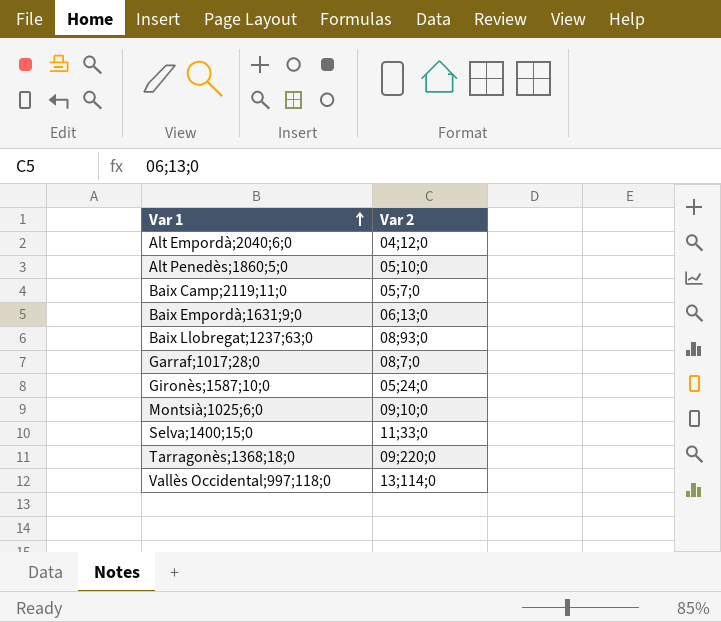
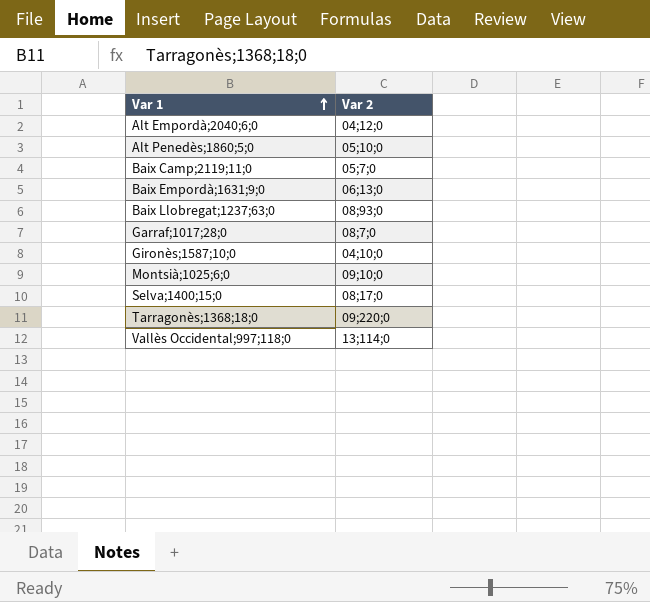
Gironès;1587;10;0 | Var 2: 05;24;0 -> 04;10;0
Selva;1400;15;0 | Var 2: 11;33;0 -> 08;17;0

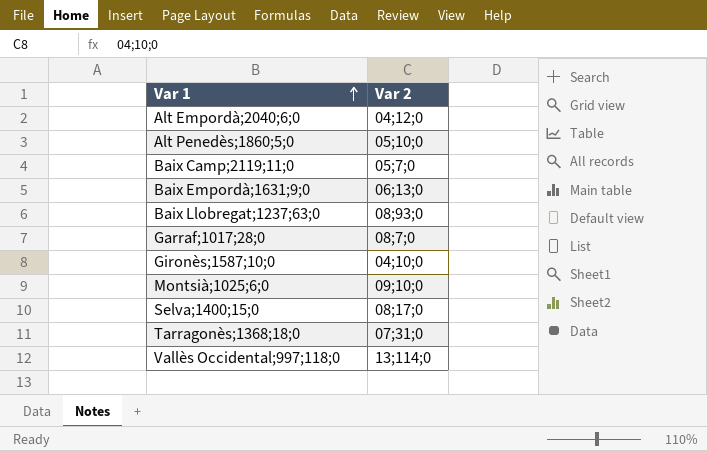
Tarragonès;1368;18;0 | Var 2: 09;220;0 -> 07;31;0

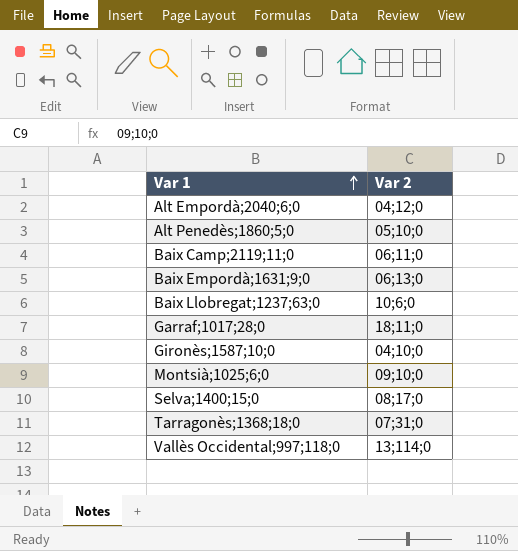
Baix Camp;2119;11;0 | Var 2: 05;7;0 -> 06;11;0
Baix Llobregat;1237;63;0 | Var 2: 08;93;0 -> 10;6;0
Garraf;1017;28;0 | Var 2: 08;7;0 -> 18;11;0

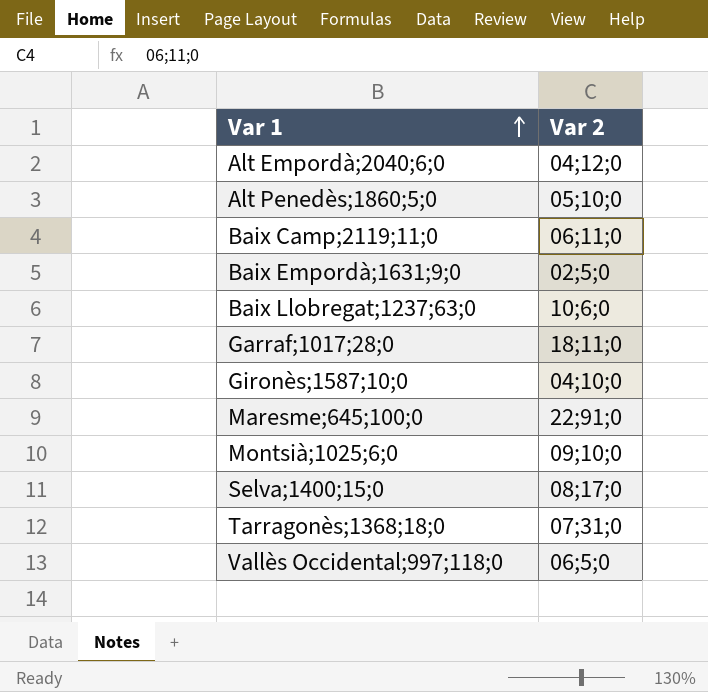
Baix Empordà;1631;9;0 | Var 2: 06;13;0 -> 02;5;0
row Maresme;645;100;0: none -> 22;91;0
Vallès Occidental;997;118;0 | Var 2: 13;114;0 -> 06;5;0

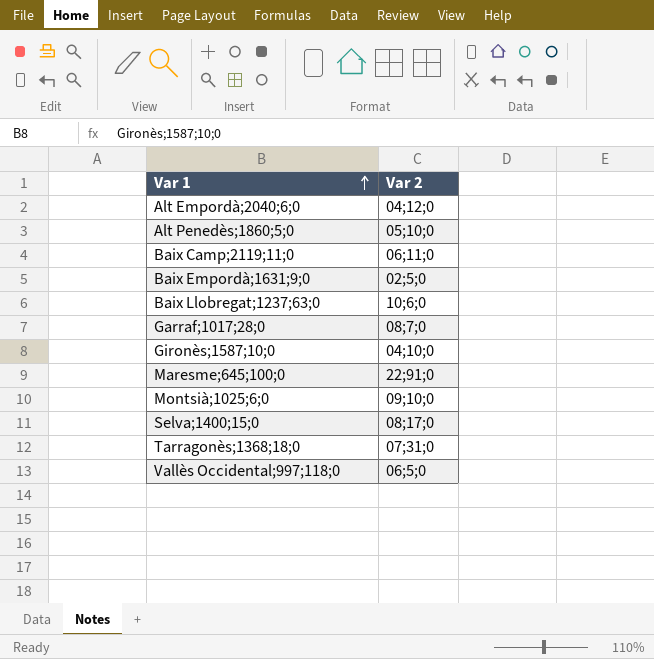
Garraf;1017;28;0 | Var 2: 18;11;0 -> 08;7;0

